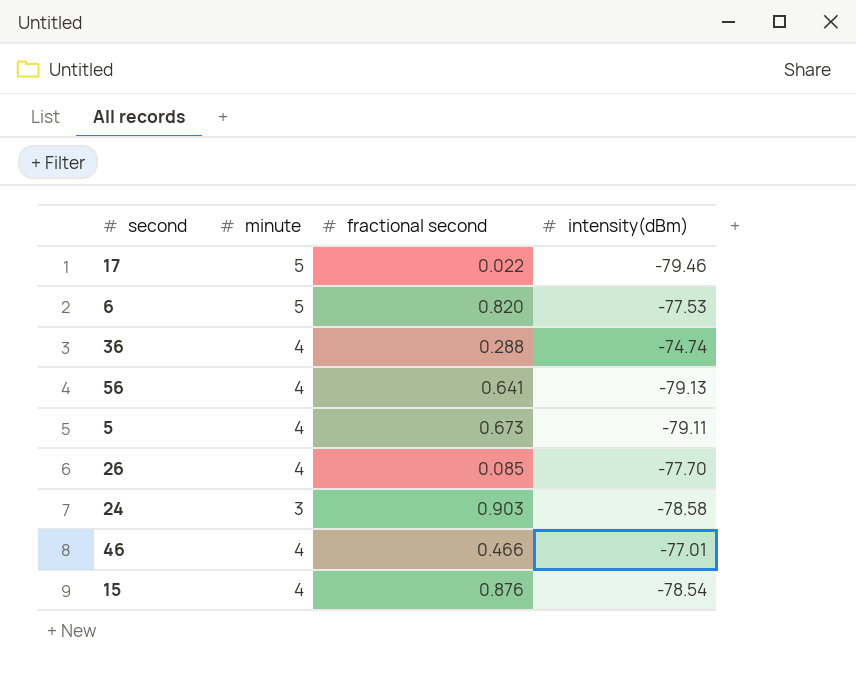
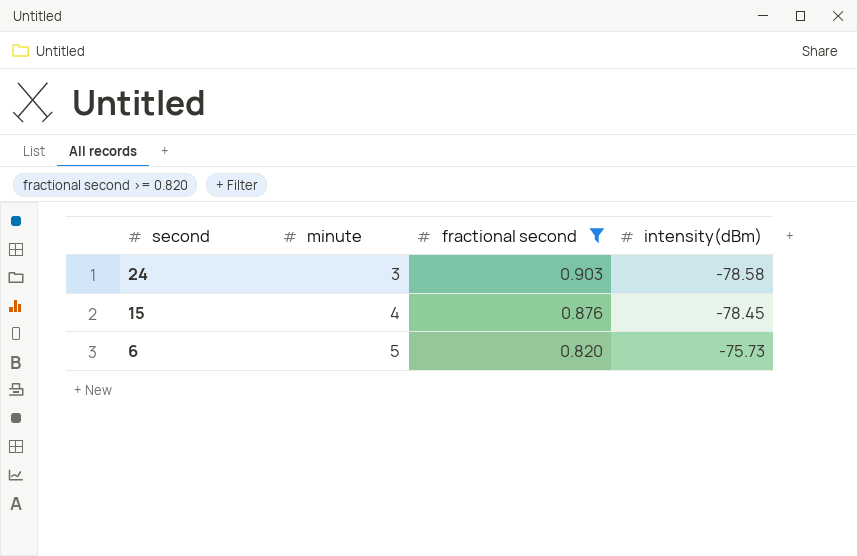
filter: none -> fractional second >= 0.820
row order: none -> second descending
15 | intensity(dBm): -78.54 -> -78.45
6 | intensity(dBm): -77.53 -> -75.73

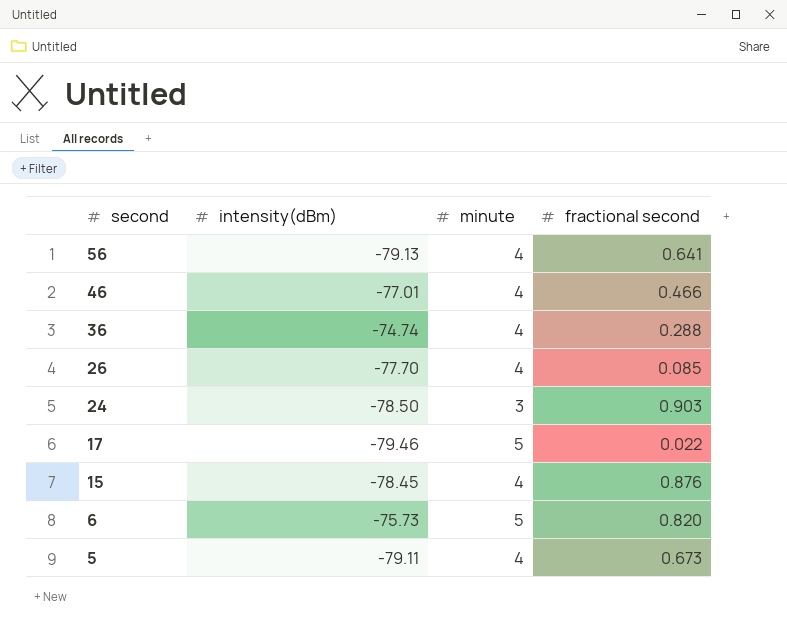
filter: fractional second >= 0.820 -> none
column intensity(dBm) | position: 4 -> 2
24 | intensity(dBm): -78.58 -> -78.50

